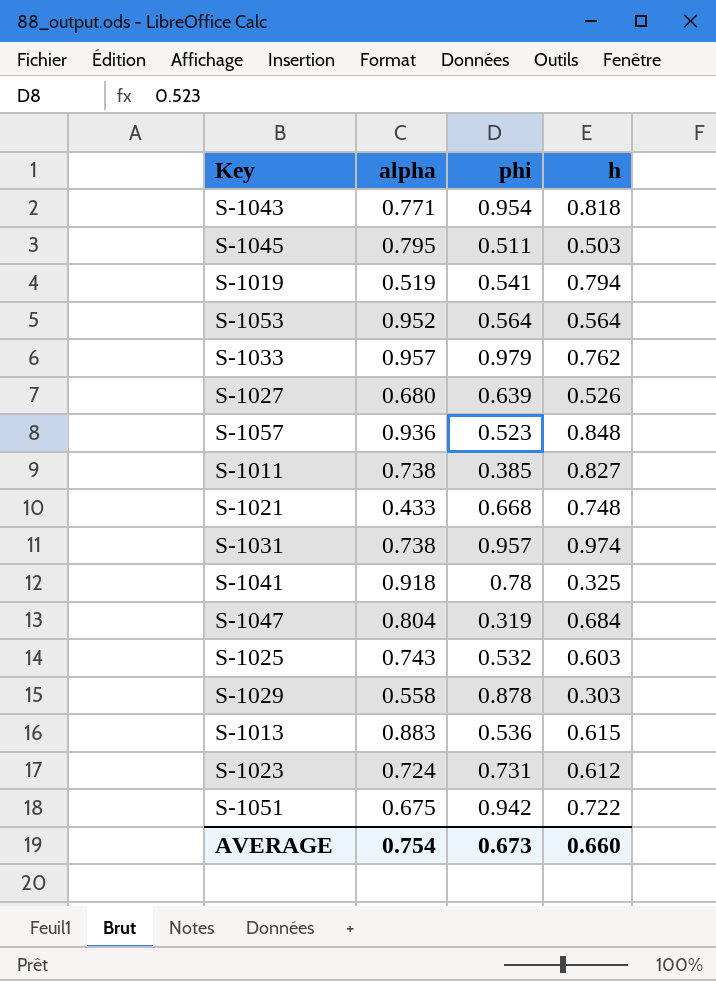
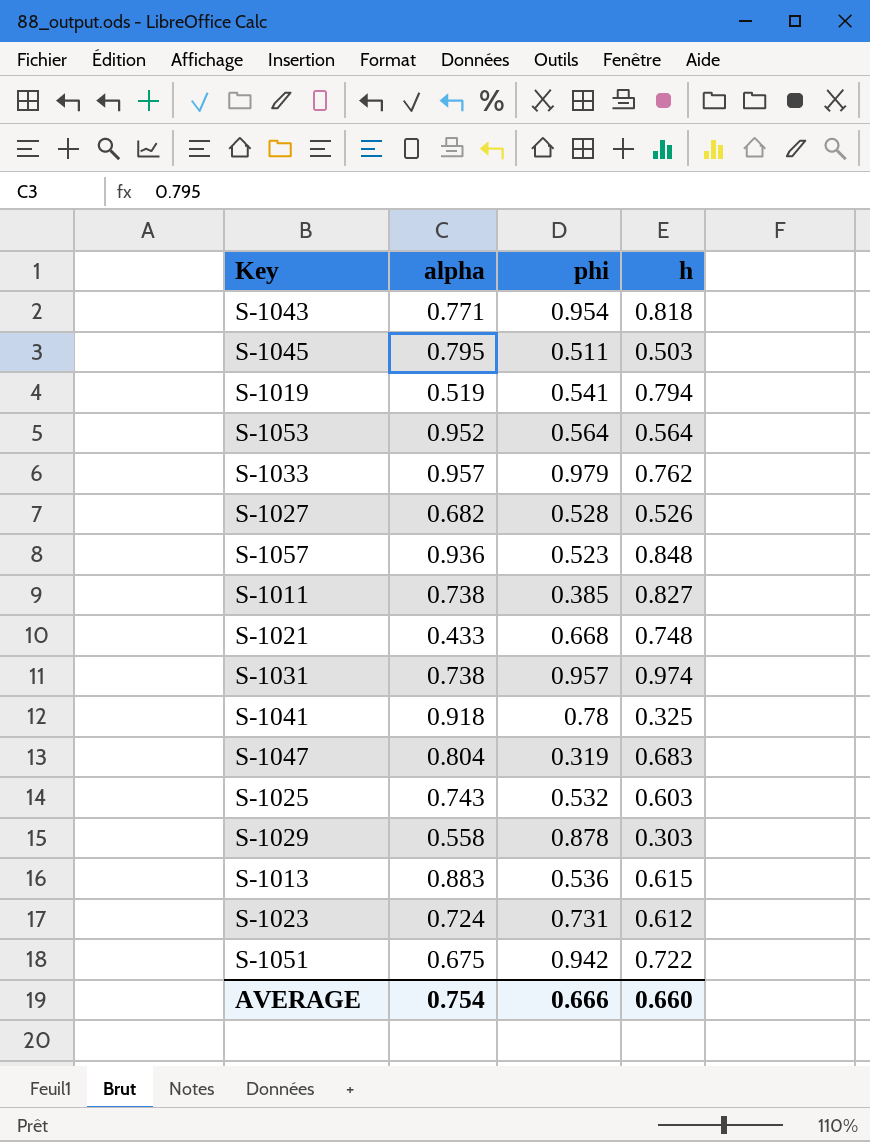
S-1027 | alpha: 0.680 -> 0.682
S-1027 | phi: 0.639 -> 0.528
S-1047 | h: 0.684 -> 0.683
AVERAGE | phi: 0.673 -> 0.666

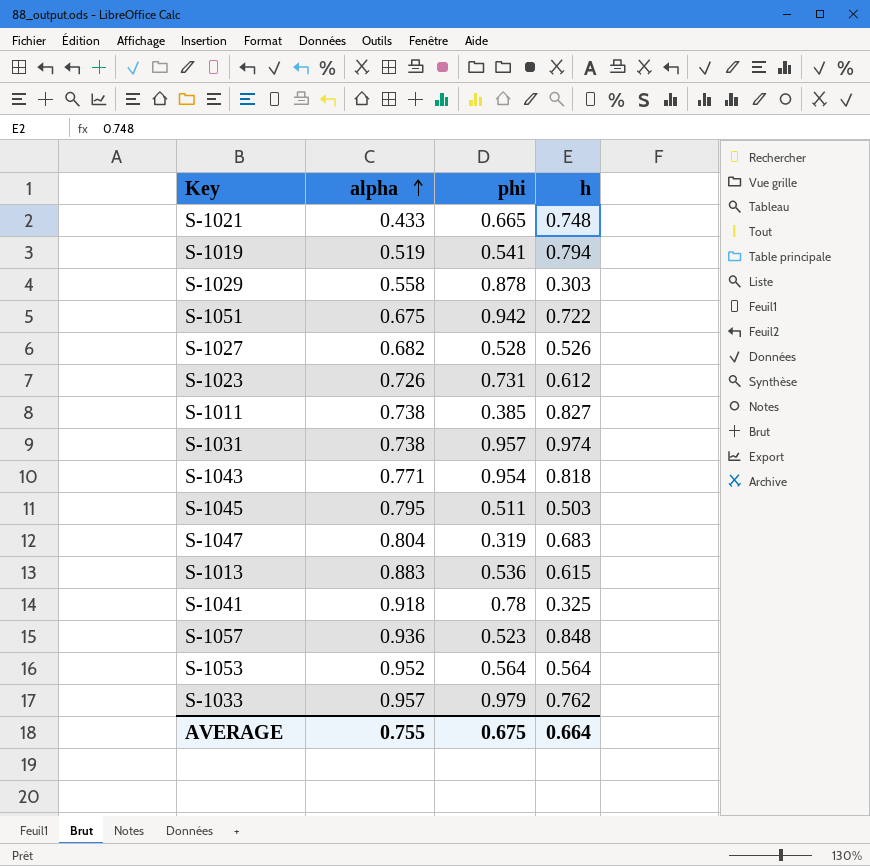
row order: none -> alpha ascending
row S-1025: 0.743 | 0.532 | 0.603 -> none
S-1021 | phi: 0.668 -> 0.665
S-1023 | alpha: 0.724 -> 0.726
AVERAGE | alpha: 0.754 -> 0.755
AVERAGE | phi: 0.666 -> 0.675
AVERAGE | h: 0.660 -> 0.664

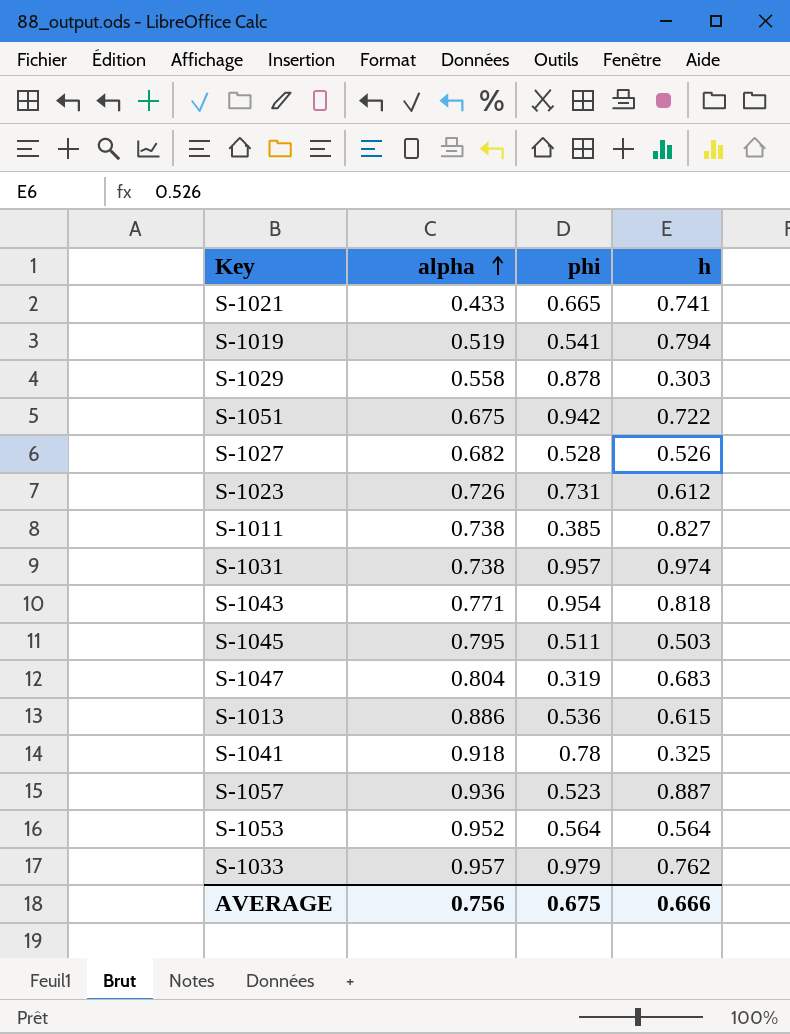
S-1021 | h: 0.748 -> 0.741
S-1013 | alpha: 0.883 -> 0.886
S-1057 | h: 0.848 -> 0.887
AVERAGE | alpha: 0.755 -> 0.756
AVERAGE | h: 0.664 -> 0.666

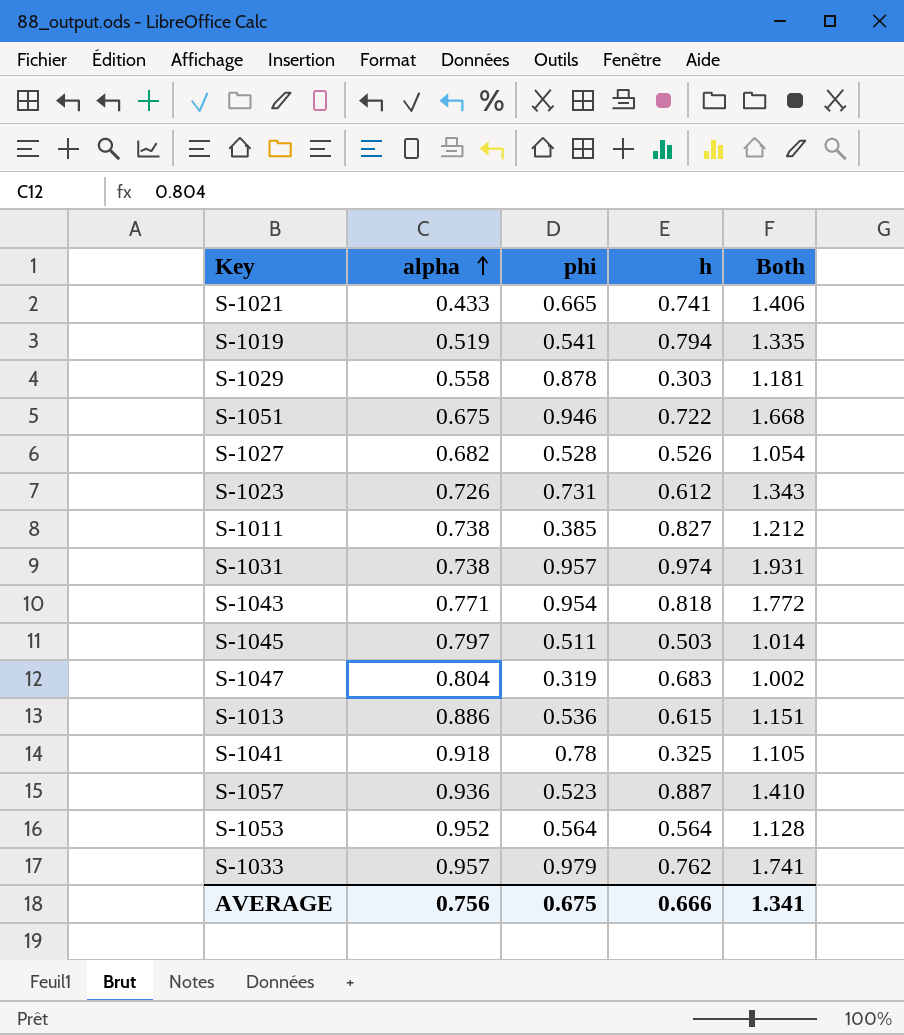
column Both | formula: none -> [phi] + [h]
S-1051 | phi: 0.942 -> 0.946
S-1045 | alpha: 0.795 -> 0.797

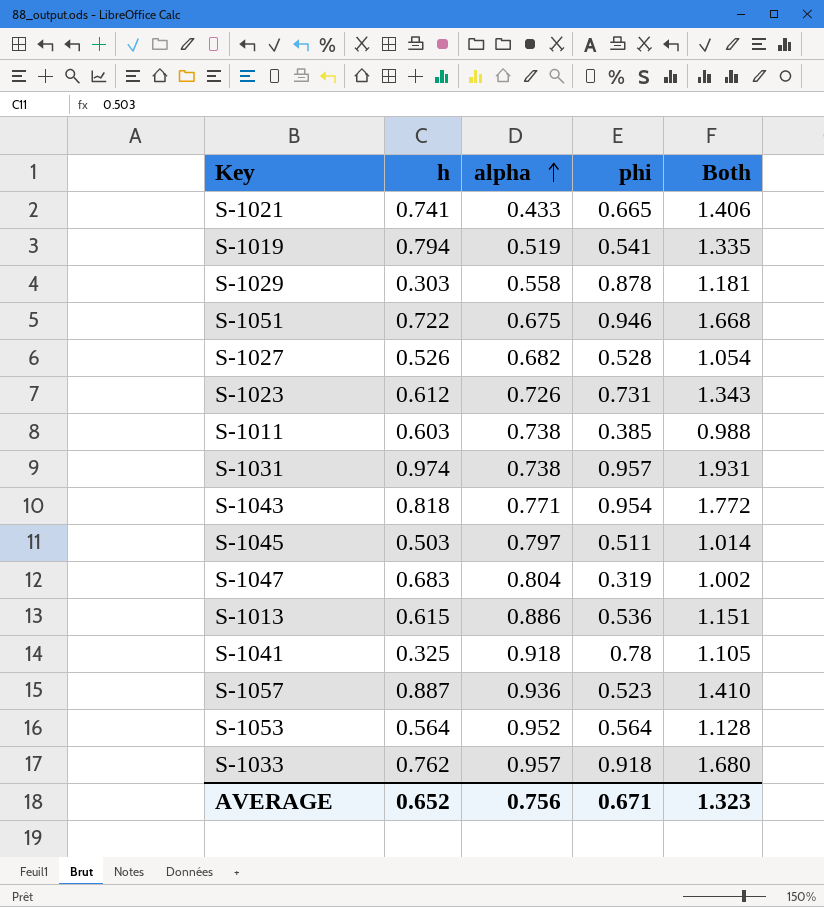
column h | position: 4 -> 2
S-1011 | h: 0.827 -> 0.603
S-1011 | Both: 1.212 -> 0.988
S-1033 | phi: 0.979 -> 0.918
S-1033 | Both: 1.741 -> 1.680
AVERAGE | h: 0.666 -> 0.652
AVERAGE | phi: 0.675 -> 0.671
AVERAGE | Both: 1.341 -> 1.323

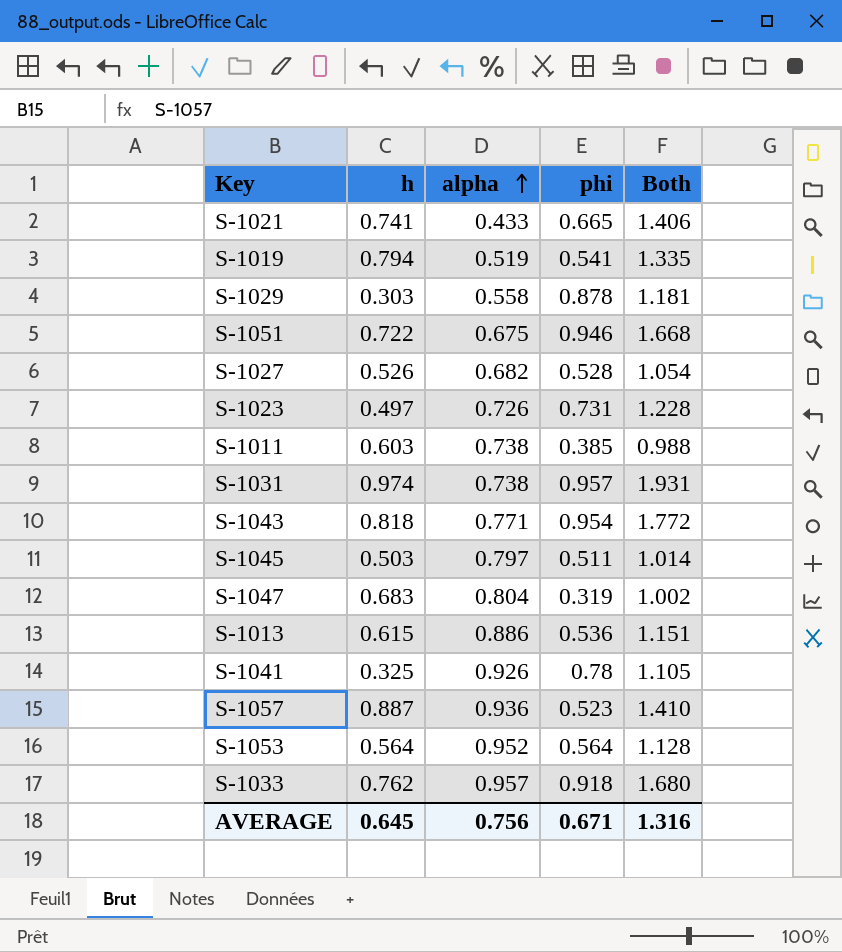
S-1023 | h: 0.612 -> 0.497
S-1023 | Both: 1.343 -> 1.228
S-1041 | alpha: 0.918 -> 0.926
AVERAGE | h: 0.652 -> 0.645
AVERAGE | Both: 1.323 -> 1.316

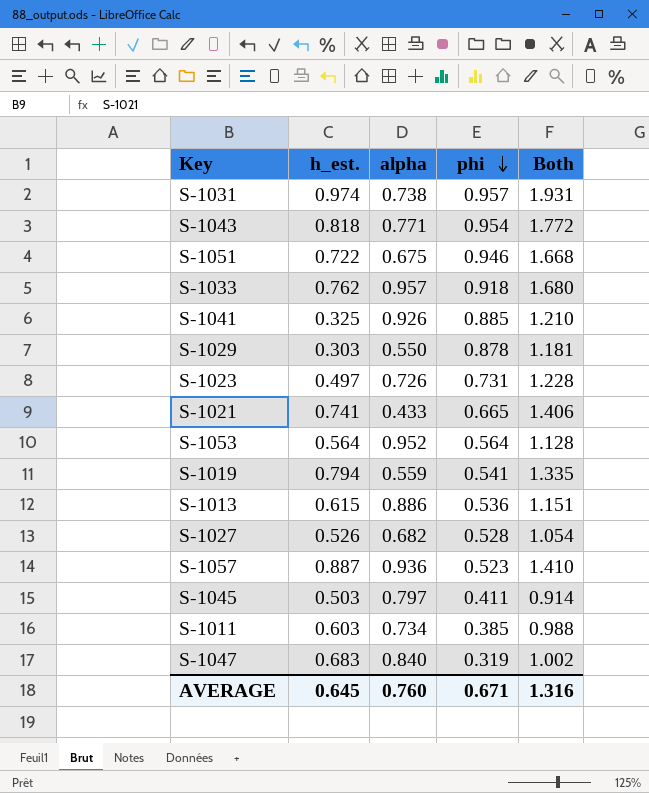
row order: alpha ascending -> phi descending
column name: h -> h_est.
S-1041 | phi: 0.78 -> 0.885
S-1041 | Both: 1.105 -> 1.210
S-1029 | alpha: 0.558 -> 0.550
S-1019 | alpha: 0.519 -> 0.559
S-1045 | phi: 0.511 -> 0.411
S-1045 | Both: 1.014 -> 0.914
S-1011 | alpha: 0.738 -> 0.734
S-1047 | alpha: 0.804 -> 0.840
AVERAGE | alpha: 0.756 -> 0.760

